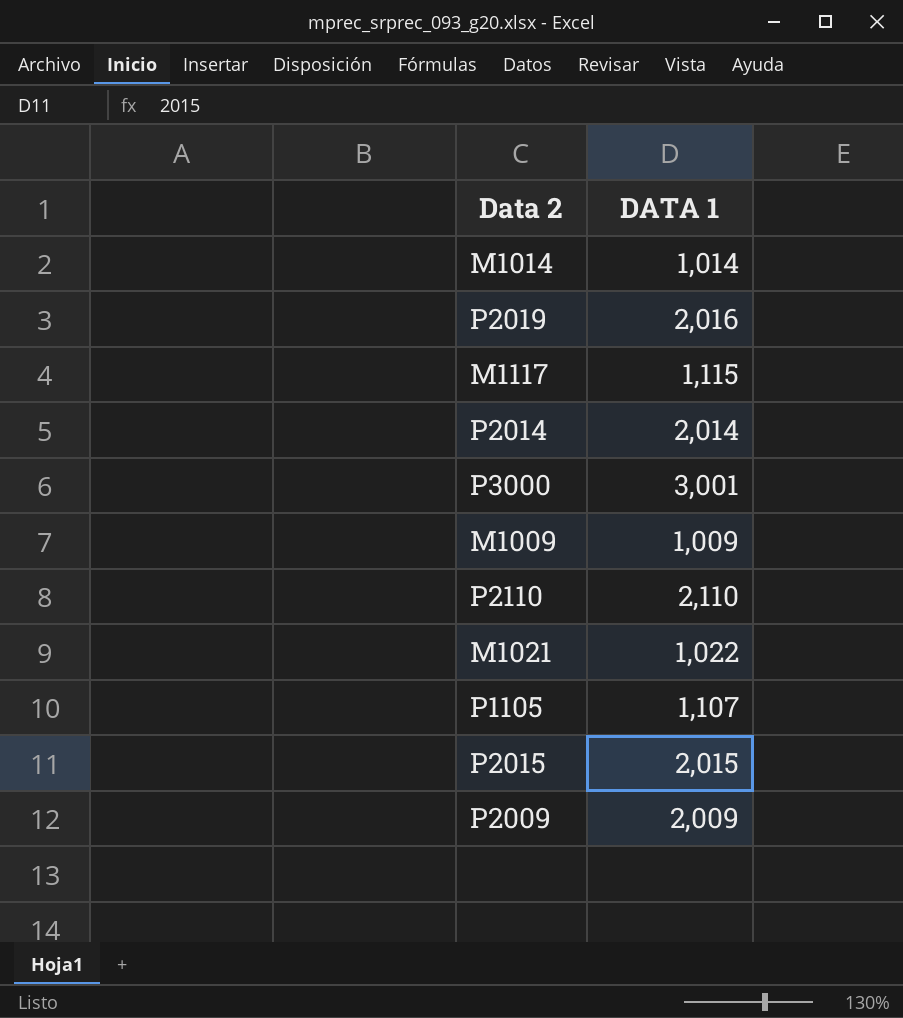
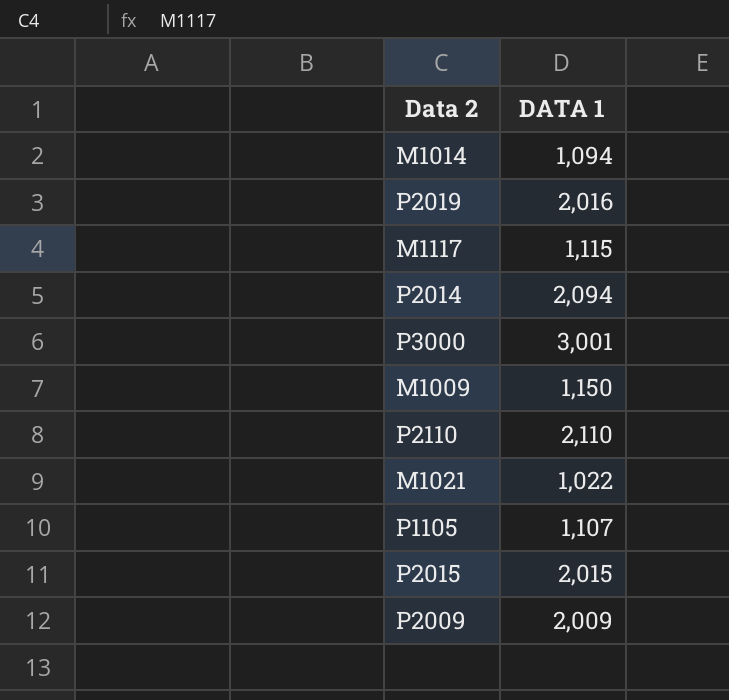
M1014 | DATA 1: 1,014 -> 1,094
P2014 | DATA 1: 2,014 -> 2,094
M1009 | DATA 1: 1,009 -> 1,150

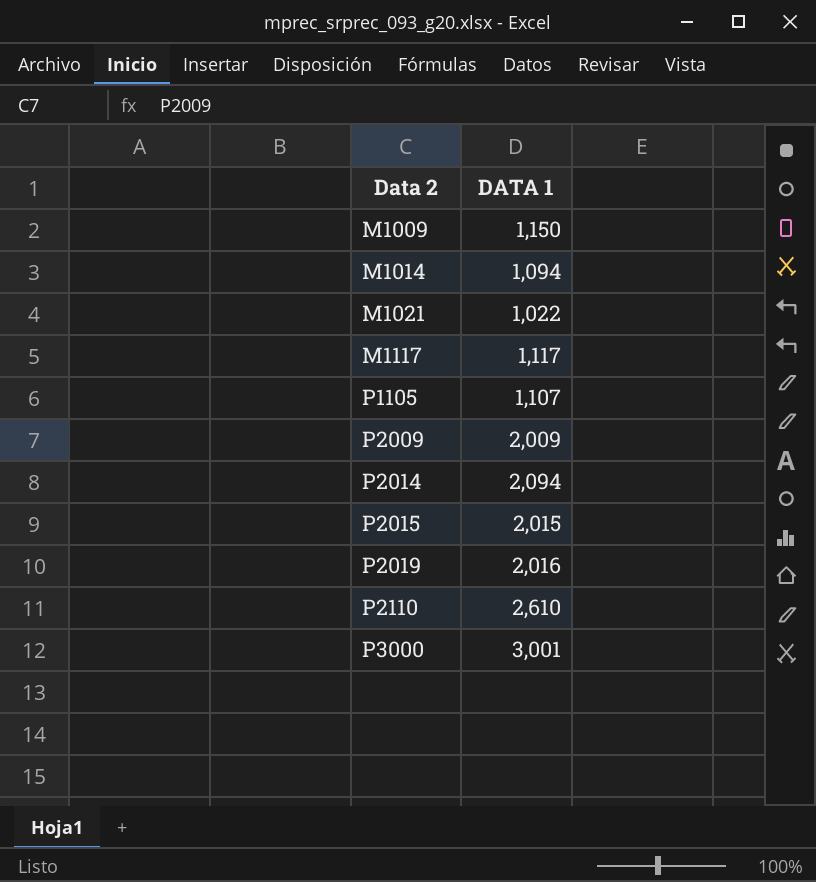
row order: none -> Data 2 ascending
M1117 | DATA 1: 1,115 -> 1,117
P2110 | DATA 1: 2,110 -> 2,610

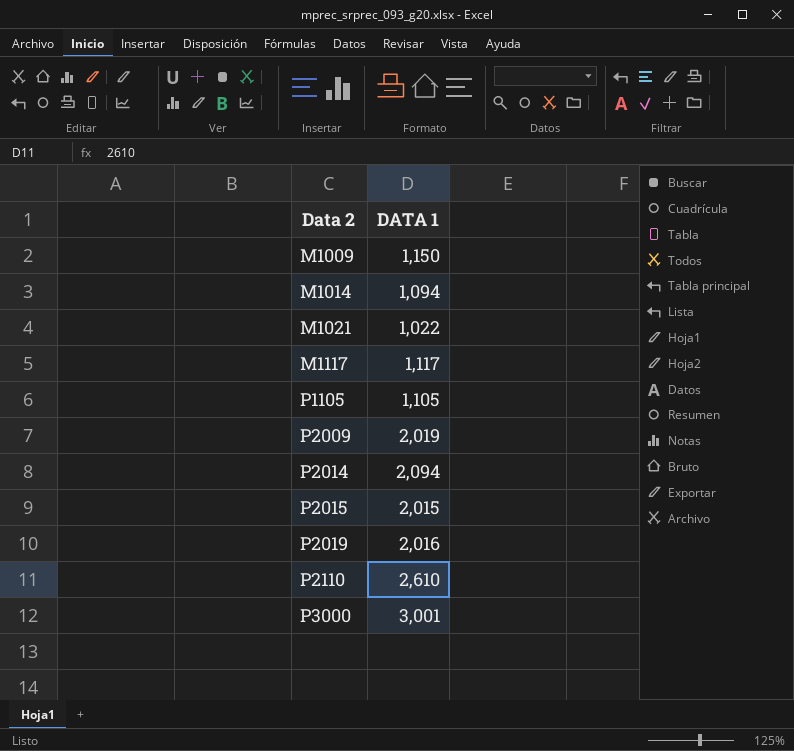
P1105 | DATA 1: 1,107 -> 1,105
P2009 | DATA 1: 2,009 -> 2,019

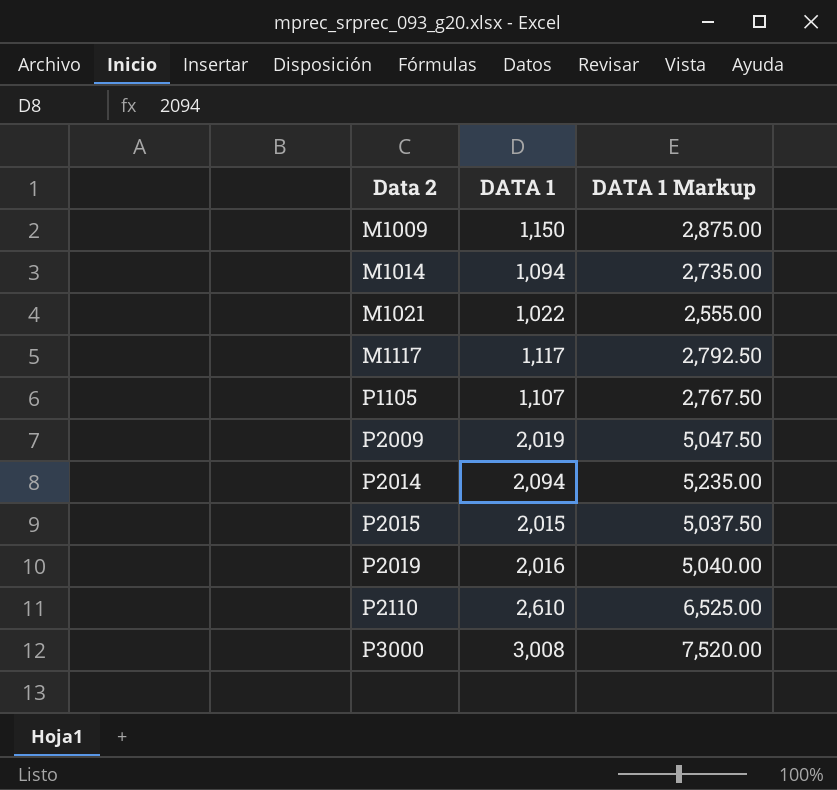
column DATA 1 Markup | formula: none -> [DATA 1] * 2.5
P1105 | DATA 1: 1,105 -> 1,107
P3000 | DATA 1: 3,001 -> 3,008

